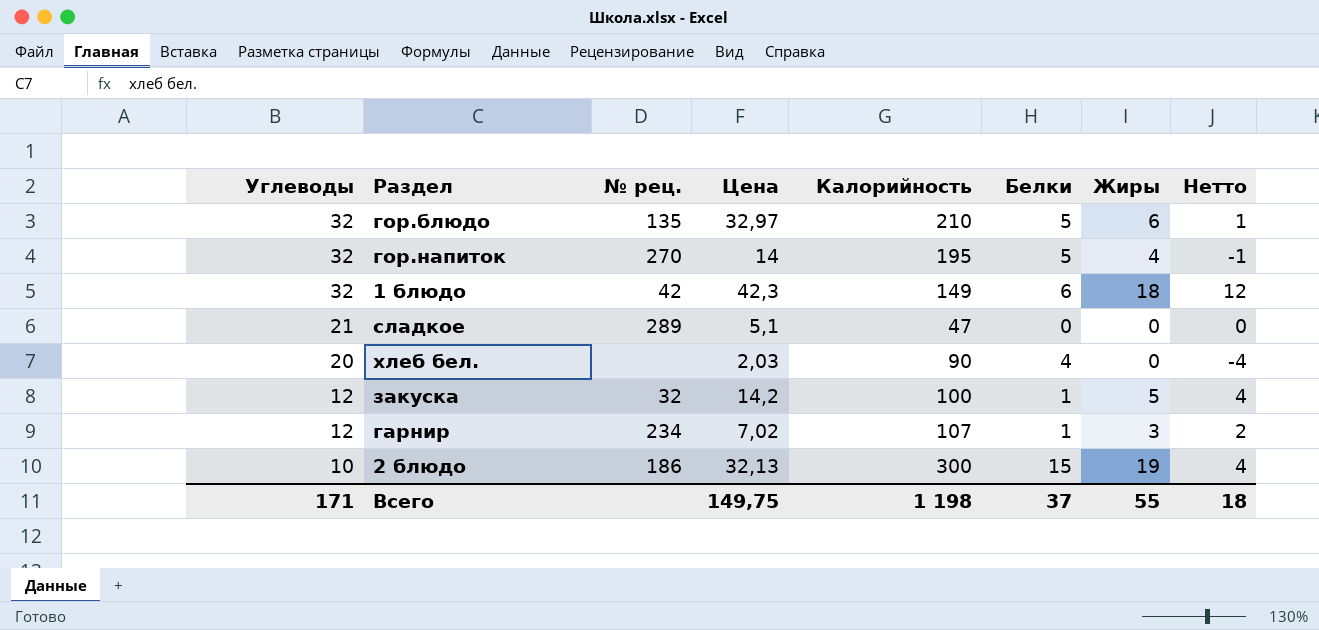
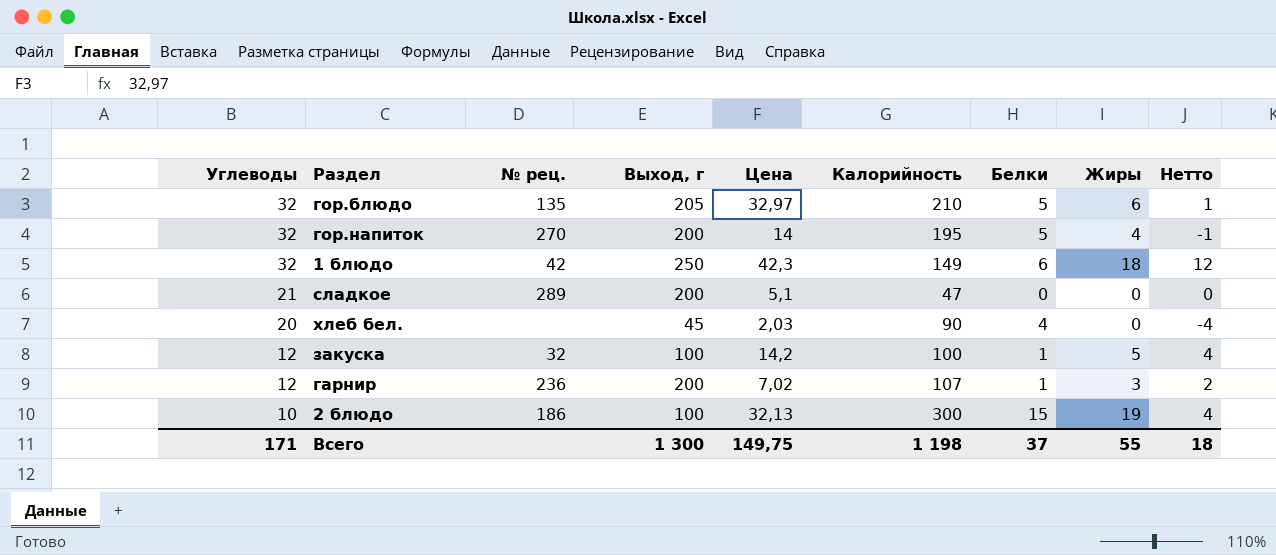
column Выход, г | position: none -> 4
гарнир | № рец.: 234 -> 236

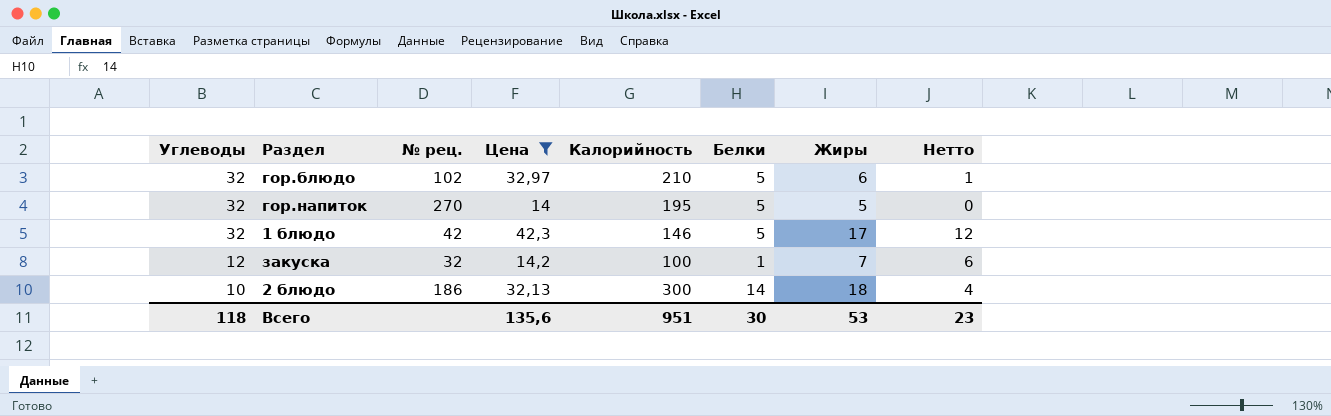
filter: none -> Цена >= 14
column Выход, г | position: 4 -> none
гор.блюдо | № рец.: 135 -> 102
гор.напиток | Жиры: 4 -> 5
гор.напиток | Нетто: -1 -> 0
1 блюдо | Калорийность: 149 -> 146
1 блюдо | Белки: 6 -> 5
1 блюдо | Жиры: 18 -> 17
закуска | Жиры: 5 -> 7
закуска | Нетто: 4 -> 6
2 блюдо | Белки: 15 -> 14
2 блюдо | Жиры: 19 -> 18
Всего | Углеводы: 171 -> 118
Всего | Цена: 149,75 -> 135,6
Всего | Калорийность: 1 198 -> 951
Всего | Белки: 37 -> 30
Всего | Жиры: 55 -> 53
Всего | Нетто: 18 -> 23

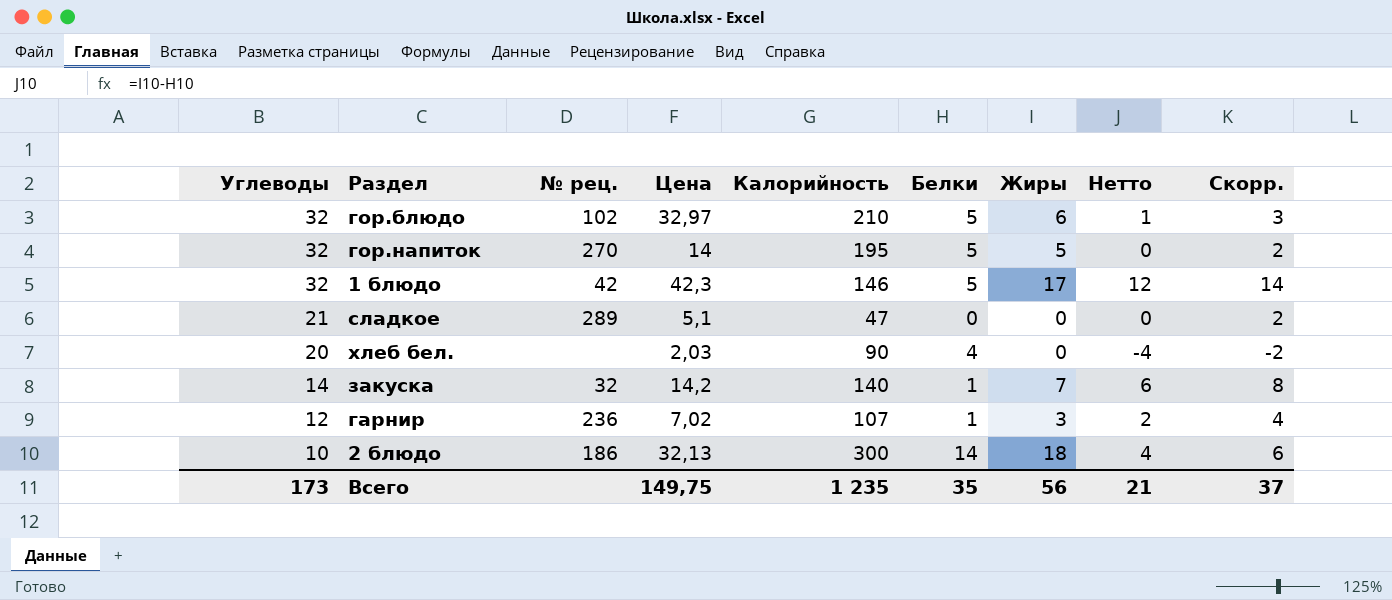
filter: Цена >= 14 -> none
column Скорр. | formula: none -> [Нетто] + 2
закуска | Углеводы: 12 -> 14
закуска | Калорийность: 100 -> 140
Всего | Углеводы: 118 -> 173
Всего | Цена: 135,6 -> 149,75
Всего | Калорийность: 951 -> 1 235
Всего | Белки: 30 -> 35
Всего | Жиры: 53 -> 56
Всего | Нетто: 23 -> 21

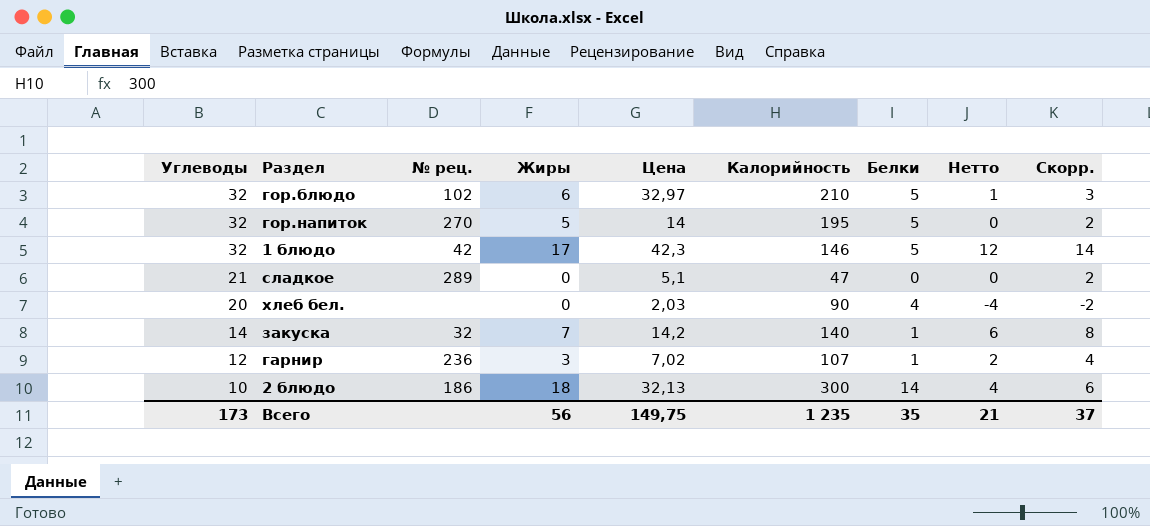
column Жиры | position: 7 -> 4

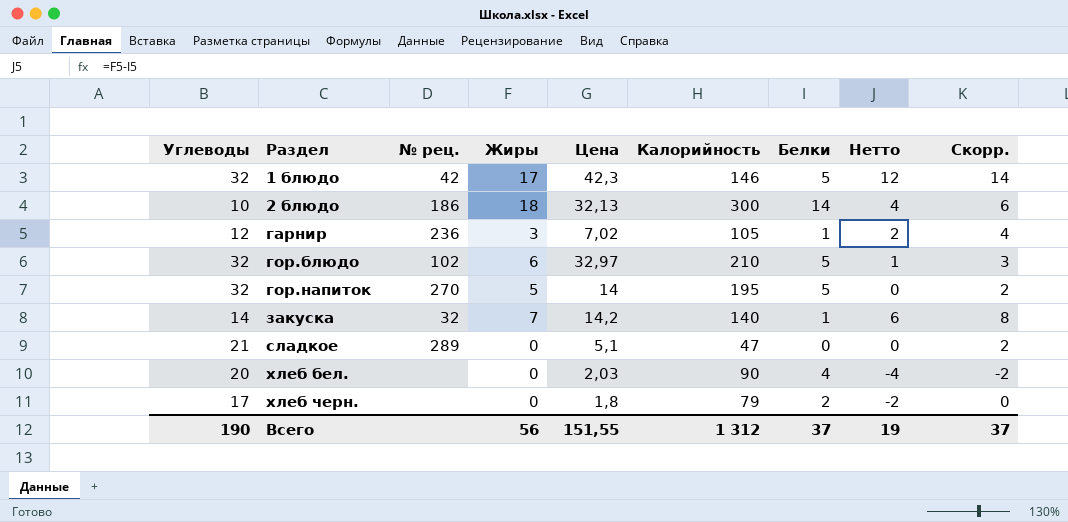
row order: Углеводы descending -> Раздел ascending
гарнир | Калорийность: 107 -> 105
row хлеб черн.: none -> 17 | none | 0 | 1,8 | 79 | 2 | -2 | 0
Всего | Углеводы: 173 -> 190
Всего | Цена: 149,75 -> 151,55
Всего | Калорийность: 1 235 -> 1 312
Всего | Белки: 35 -> 37
Всего | Нетто: 21 -> 19

